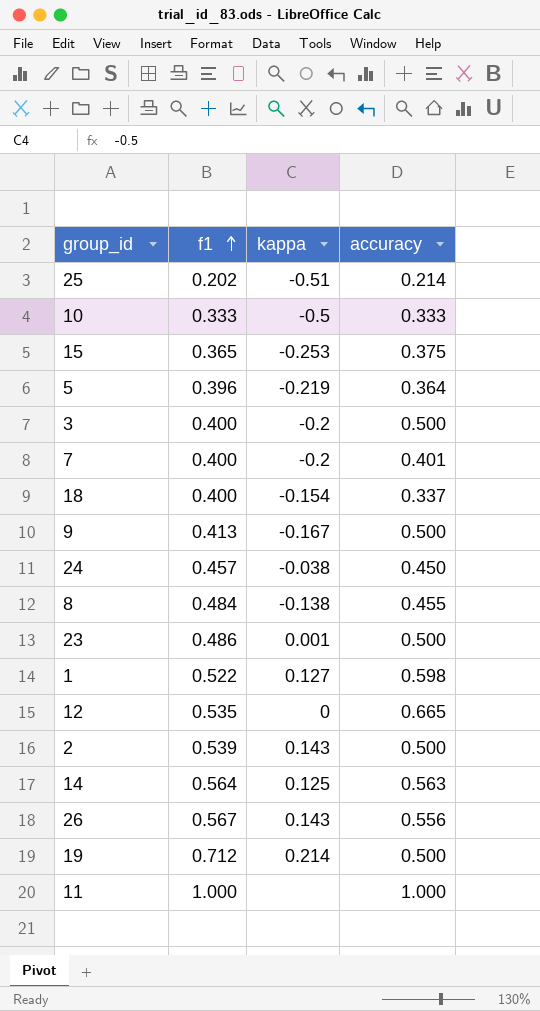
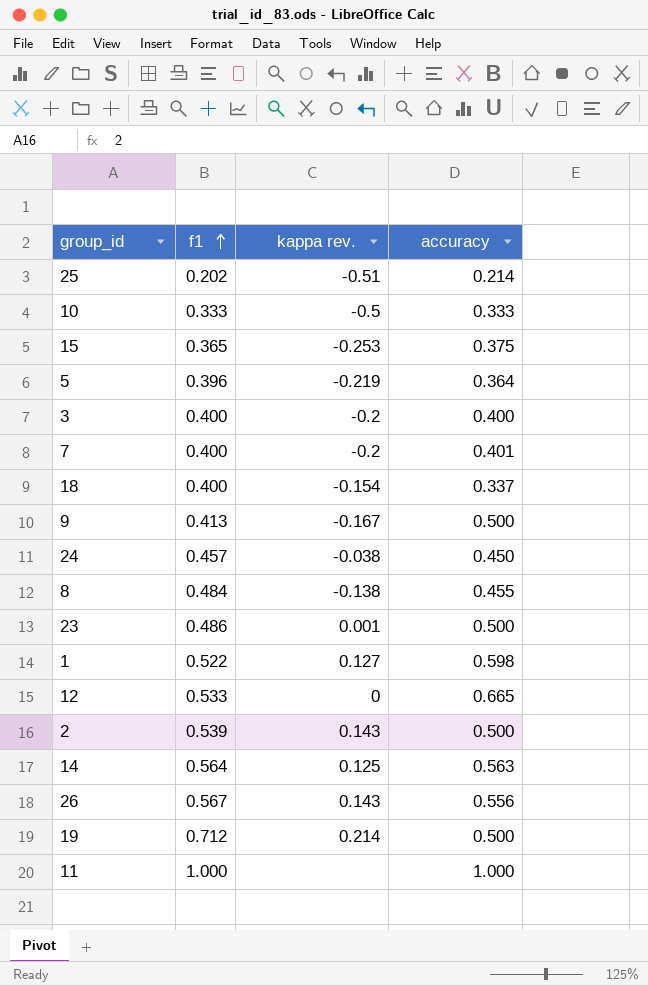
column name: kappa -> kappa rev.
3 | accuracy: 0.500 -> 0.400
12 | f1: 0.535 -> 0.533

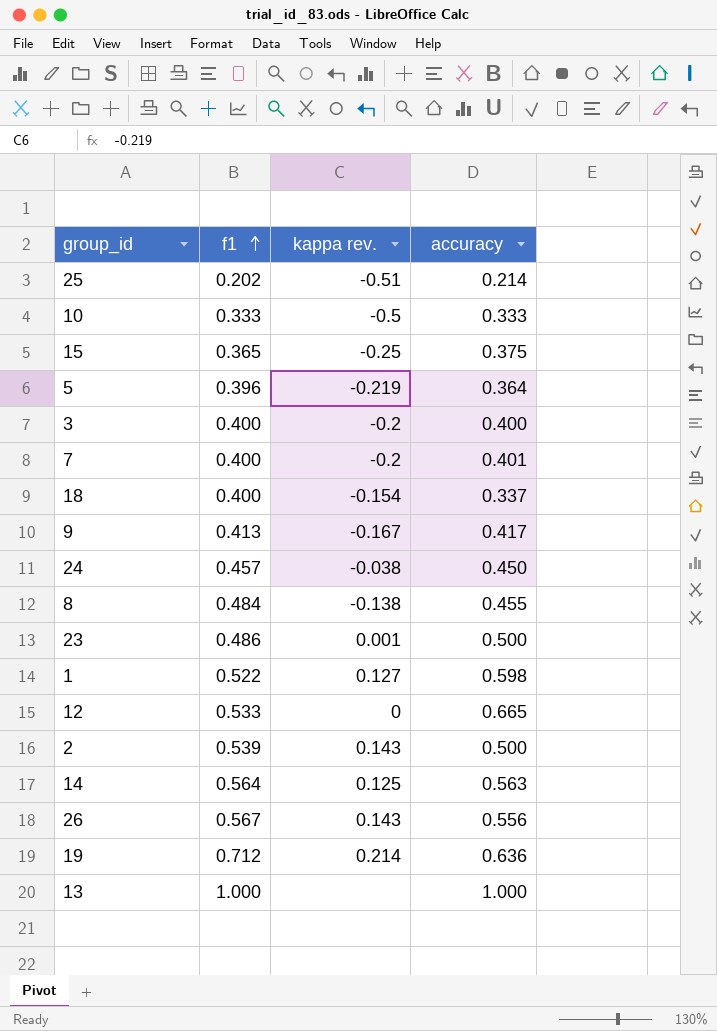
row 11: 1.000 | none | 1.000 -> none
15 | kappa rev.: -0.253 -> -0.25
9 | accuracy: 0.500 -> 0.417
19 | accuracy: 0.500 -> 0.636
row 13: none -> 1.000 | none | 1.000

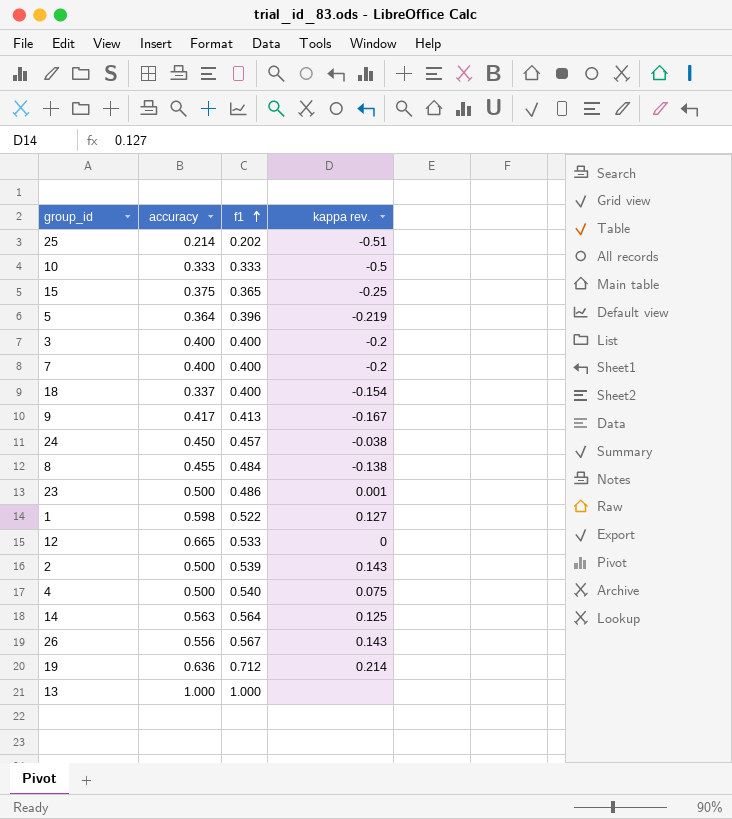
column accuracy | position: 4 -> 2
7 | accuracy: 0.401 -> 0.400
row 4: none -> 0.500 | 0.540 | 0.075

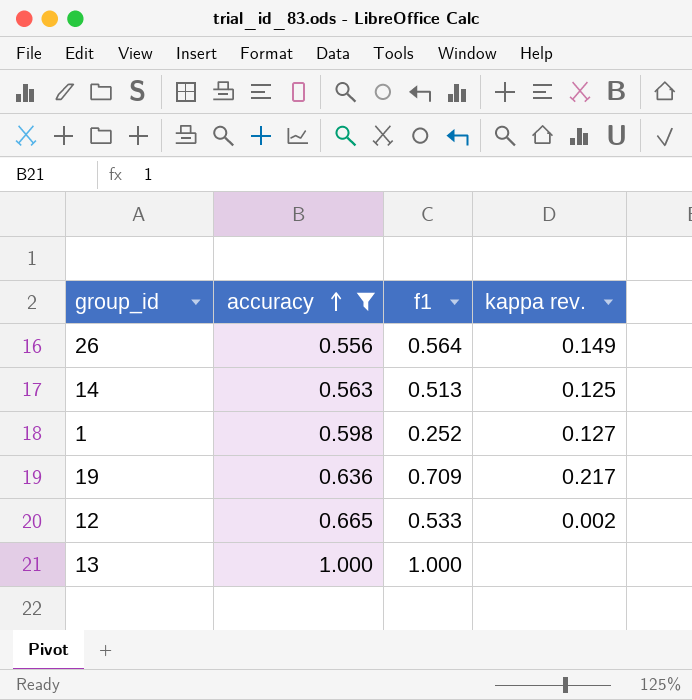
filter: none -> accuracy >= 0.556
row order: f1 ascending -> accuracy ascending
26 | f1: 0.567 -> 0.564
26 | kappa rev.: 0.143 -> 0.149
14 | f1: 0.564 -> 0.513
1 | f1: 0.522 -> 0.252
19 | f1: 0.712 -> 0.709
19 | kappa rev.: 0.214 -> 0.217
12 | kappa rev.: 0 -> 0.002

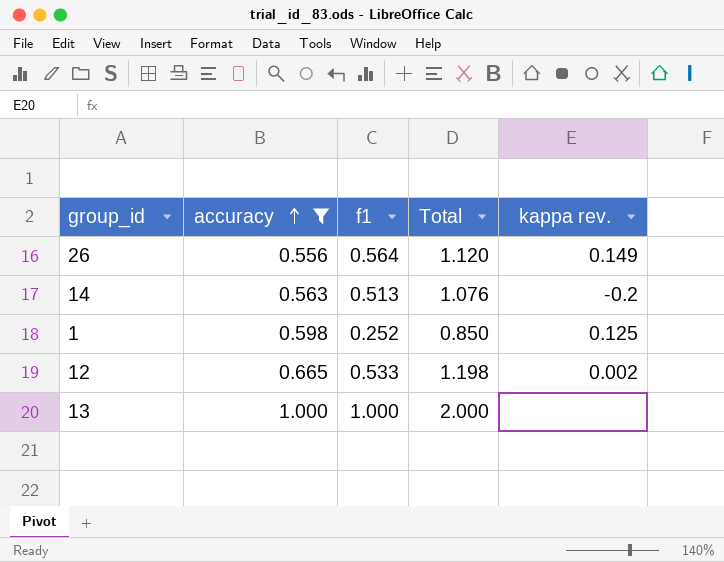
column Total | formula: none -> [accuracy] + [f1]
row 19: 0.636 | 0.709 | 0.217 -> none
14 | kappa rev.: 0.125 -> -0.2
1 | kappa rev.: 0.127 -> 0.125

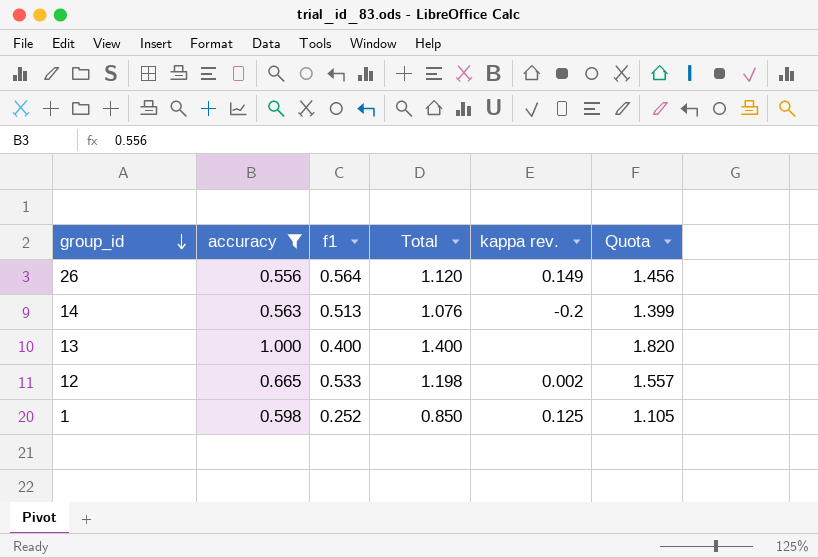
row order: accuracy ascending -> group_id descending
column Quota | formula: none -> [Total] * 1.3
13 | f1: 1.000 -> 0.400
13 | Total: 2.000 -> 1.400

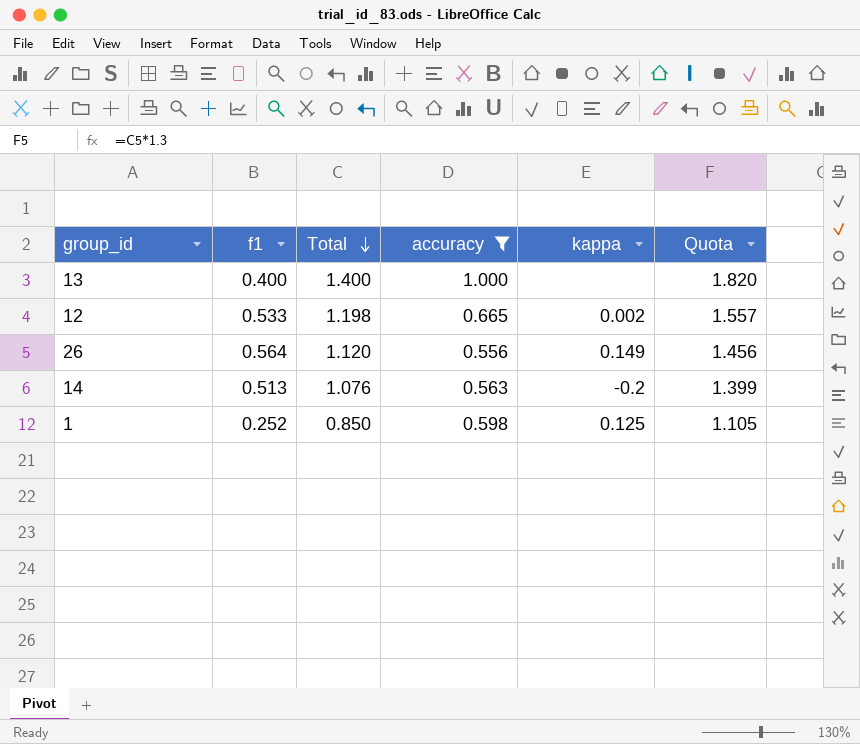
row order: group_id descending -> Total descending
column accuracy | position: 2 -> 4
column name: kappa rev. -> kappa

